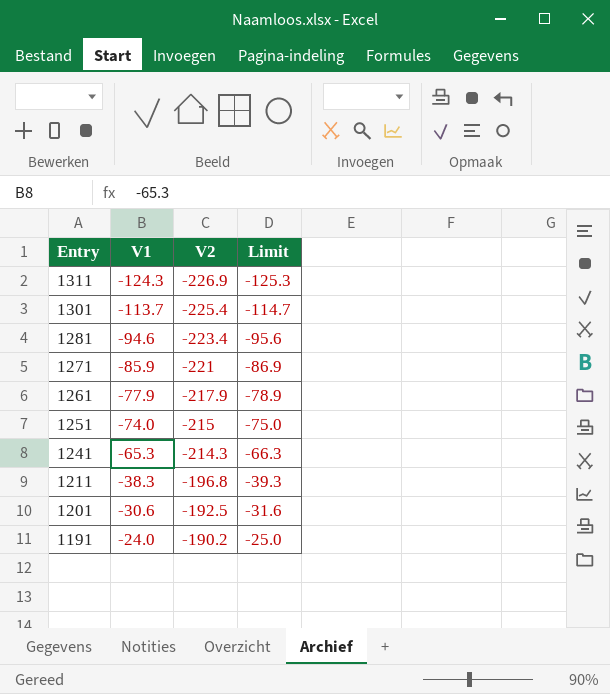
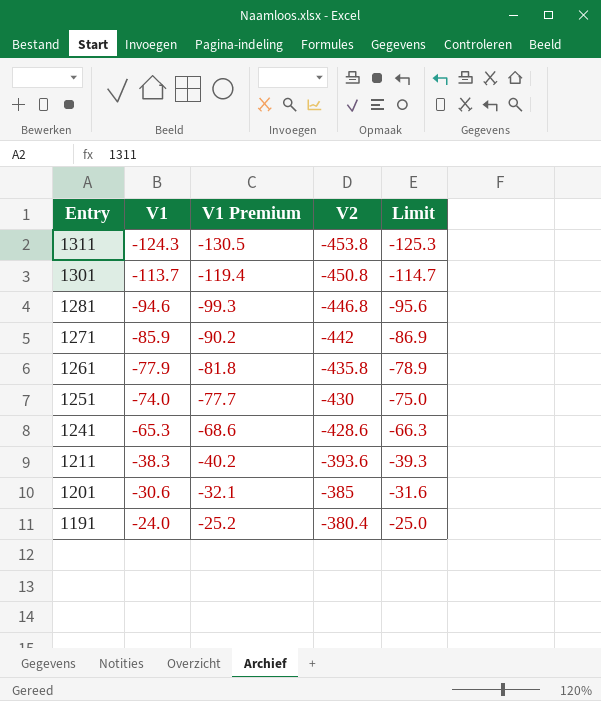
column V1 Premium | formula: none -> [V1] * 1.05
1311 | V2: -226.9 -> -453.8
1301 | V2: -225.4 -> -450.8
1281 | V2: -223.4 -> -446.8
1271 | V2: -221 -> -442
1261 | V2: -217.9 -> -435.8
1251 | V2: -215 -> -430
1241 | V2: -214.3 -> -428.6
1211 | V2: -196.8 -> -393.6
1201 | V2: -192.5 -> -385
1191 | V2: -190.2 -> -380.4

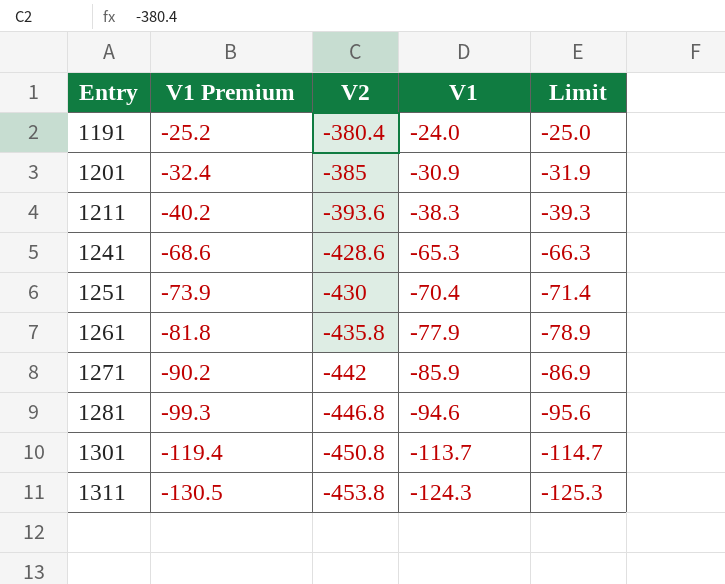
row order: Entry descending -> Entry ascending
column V1 | position: 2 -> 4
1201 | V1 Premium: -32.1 -> -32.4
1201 | V1: -30.6 -> -30.9
1201 | Limit: -31.6 -> -31.9
1251 | V1 Premium: -77.7 -> -73.9
1251 | V1: -74.0 -> -70.4
1251 | Limit: -75.0 -> -71.4

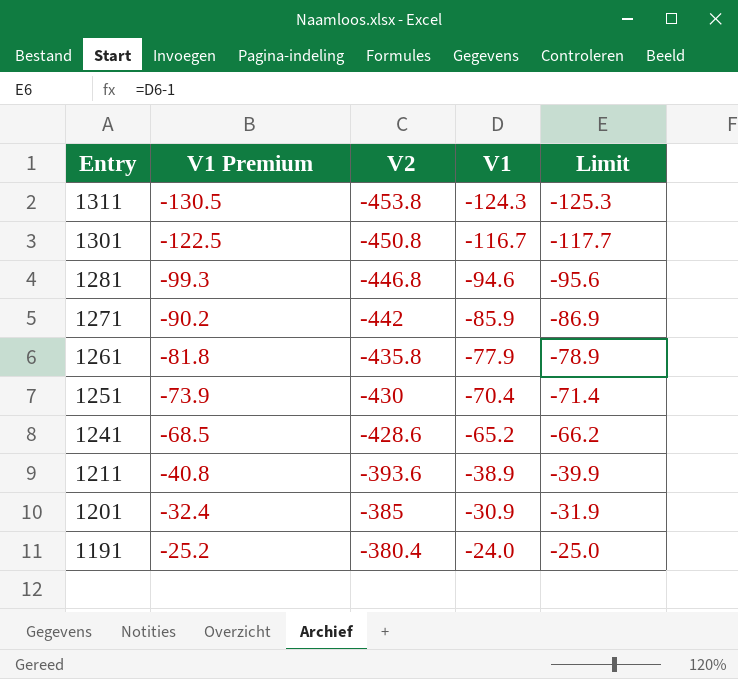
row order: Entry ascending -> Entry descending
1301 | V1 Premium: -119.4 -> -122.5
1301 | V1: -113.7 -> -116.7
1301 | Limit: -114.7 -> -117.7
1241 | V1 Premium: -68.6 -> -68.5
1241 | V1: -65.3 -> -65.2
1241 | Limit: -66.3 -> -66.2
1211 | V1 Premium: -40.2 -> -40.8
1211 | V1: -38.3 -> -38.9
1211 | Limit: -39.3 -> -39.9

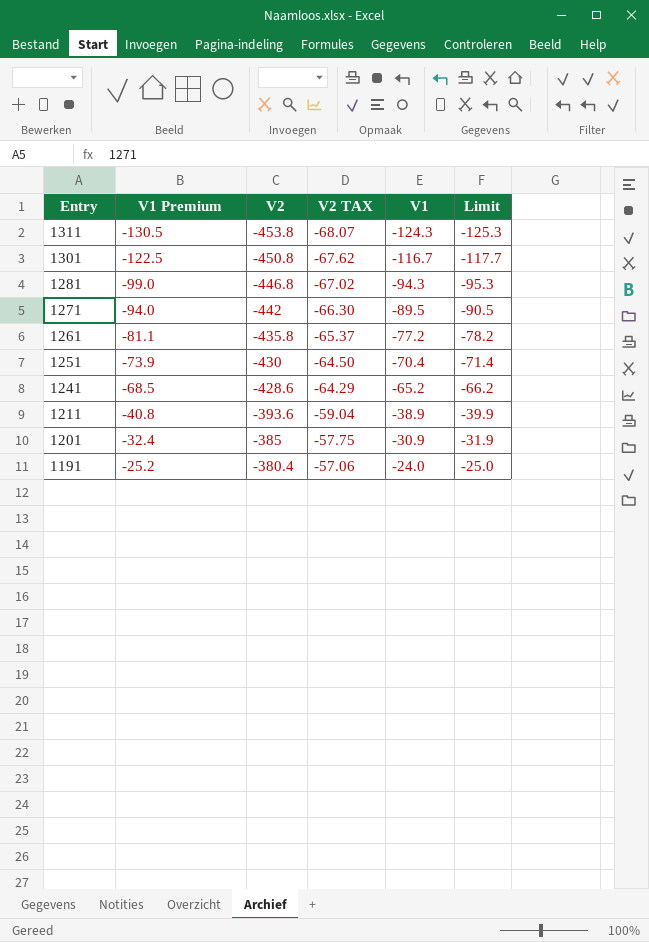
column V2 TAX | formula: none -> [V2] * 0.15
1281 | V1 Premium: -99.3 -> -99.0
1281 | V1: -94.6 -> -94.3
1281 | Limit: -95.6 -> -95.3
1271 | V1 Premium: -90.2 -> -94.0
1271 | V1: -85.9 -> -89.5
1271 | Limit: -86.9 -> -90.5
1261 | V1 Premium: -81.8 -> -81.1
1261 | V1: -77.9 -> -77.2
1261 | Limit: -78.9 -> -78.2

